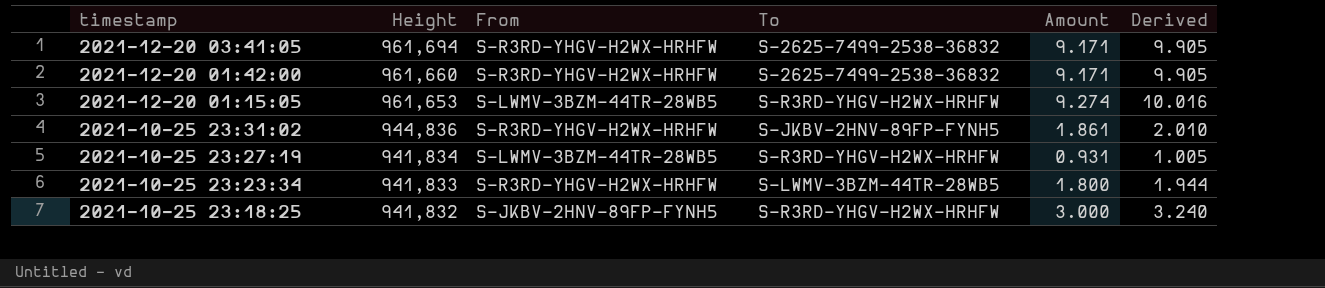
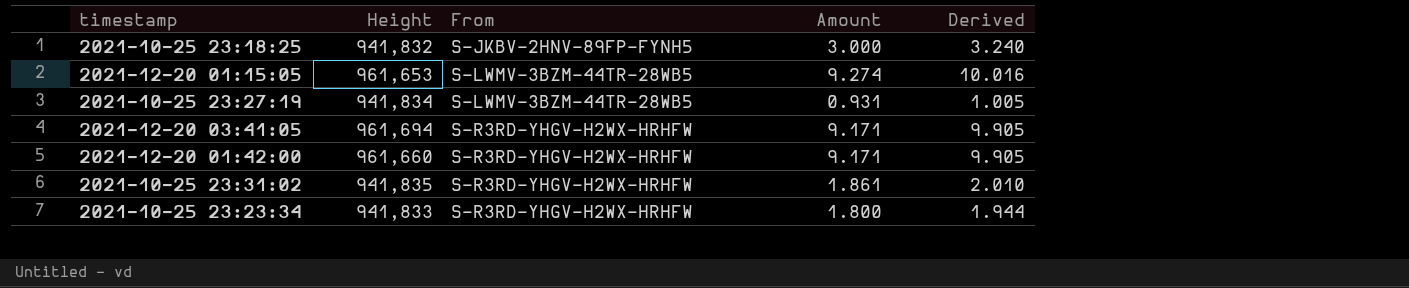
row order: timestamp descending -> From ascending
column To | position: 4 -> none
2021-10-25 23:31:02 | Height: 944,836 -> 941,835

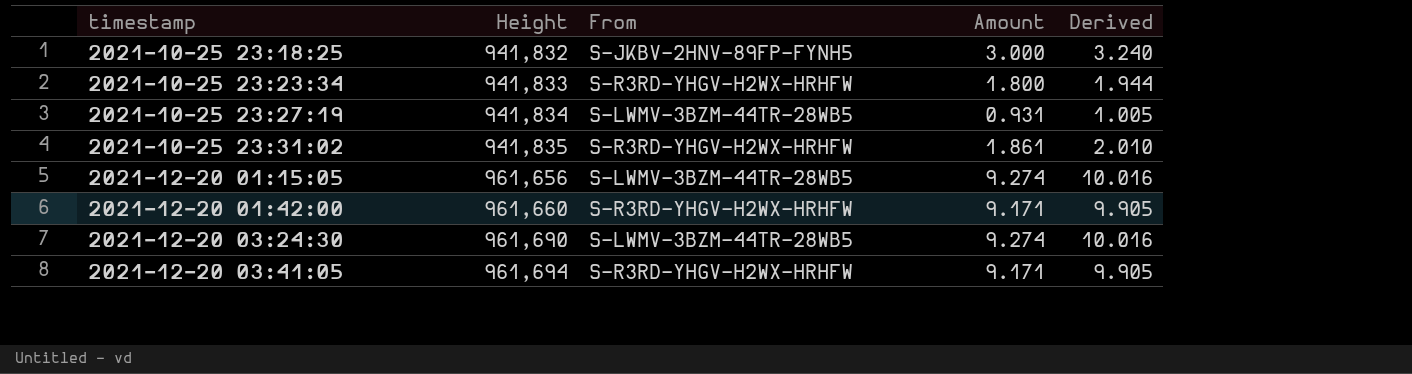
row order: From ascending -> timestamp ascending
2021-12-20 01:15:05 | Height: 961,653 -> 961,656
row 2021-12-20 03:24:30: none -> 961,690 | S-LWMV-3BZM-44TR-28WB5 | 9.274 | 10.016

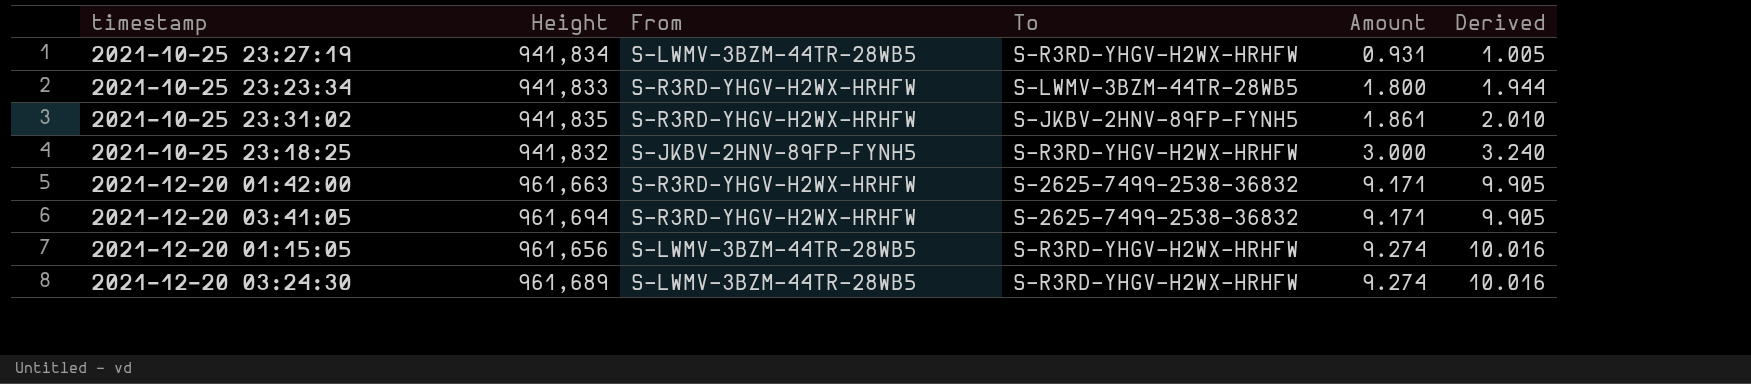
row order: timestamp ascending -> Amount ascending
column To | position: none -> 4
2021-12-20 01:42:00 | Height: 961,660 -> 961,663
2021-12-20 03:24:30 | Height: 961,690 -> 961,689

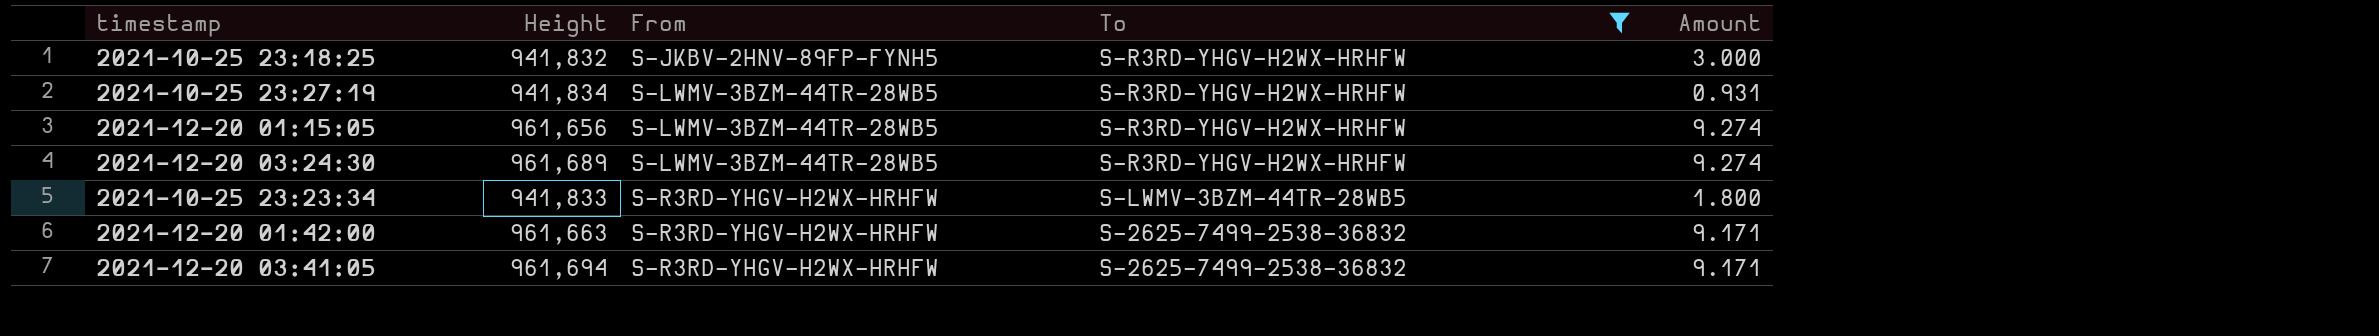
filter: none -> To != S-JKBV-2HNV-89FP-FYNH5
row order: Amount ascending -> From ascending
column Derived | formula: [Amount] * 1.08 -> none

